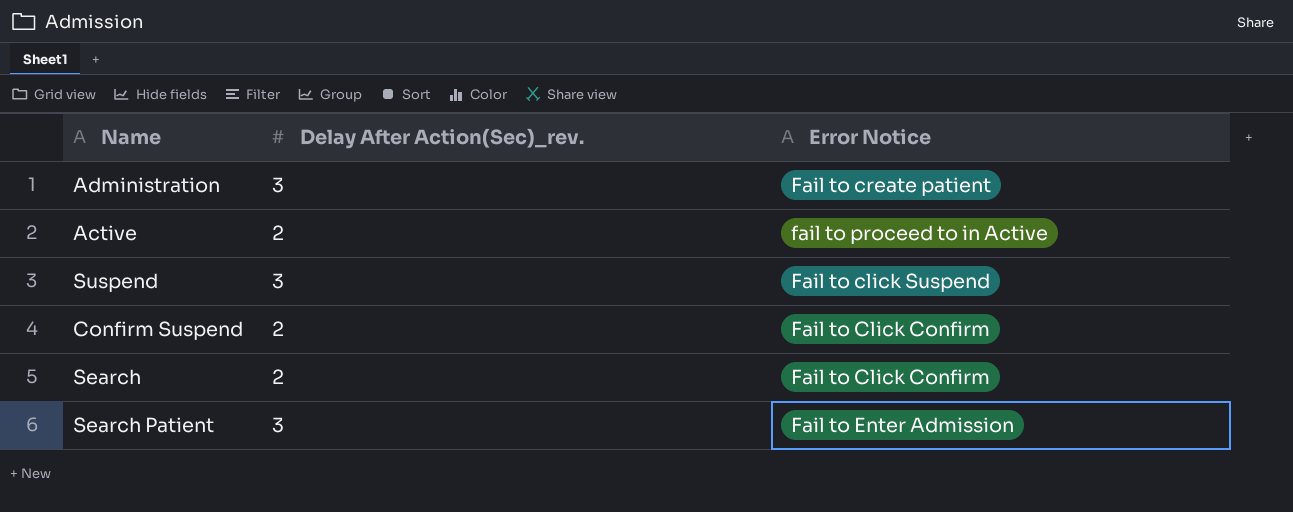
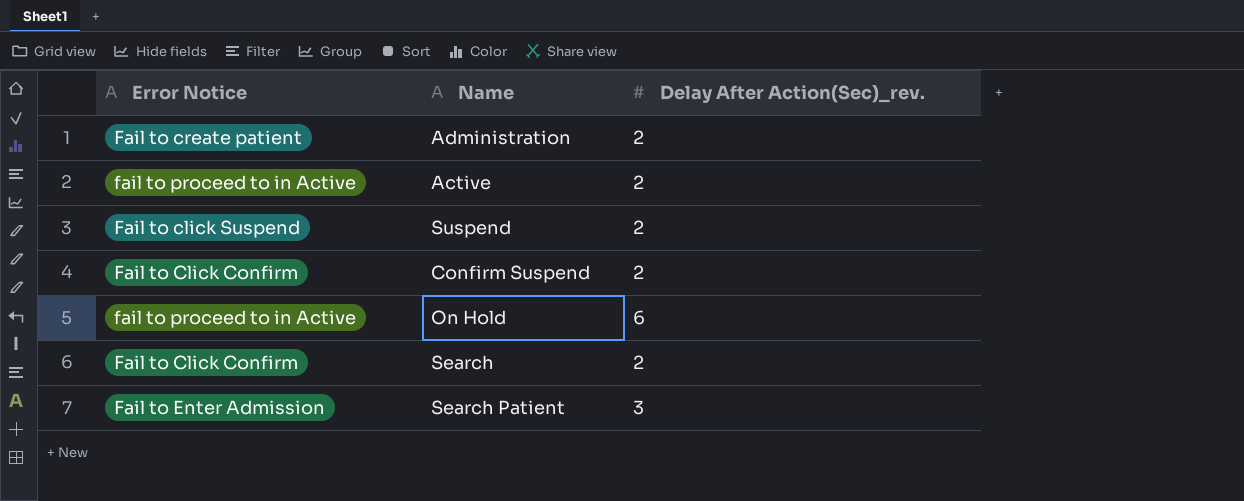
column Error Notice | position: 3 -> 1
Administration | Delay After Action(Sec)_rev.: 3 -> 2
Suspend | Delay After Action(Sec)_rev.: 3 -> 2
row On Hold: none -> fail to proceed to in Active | 6

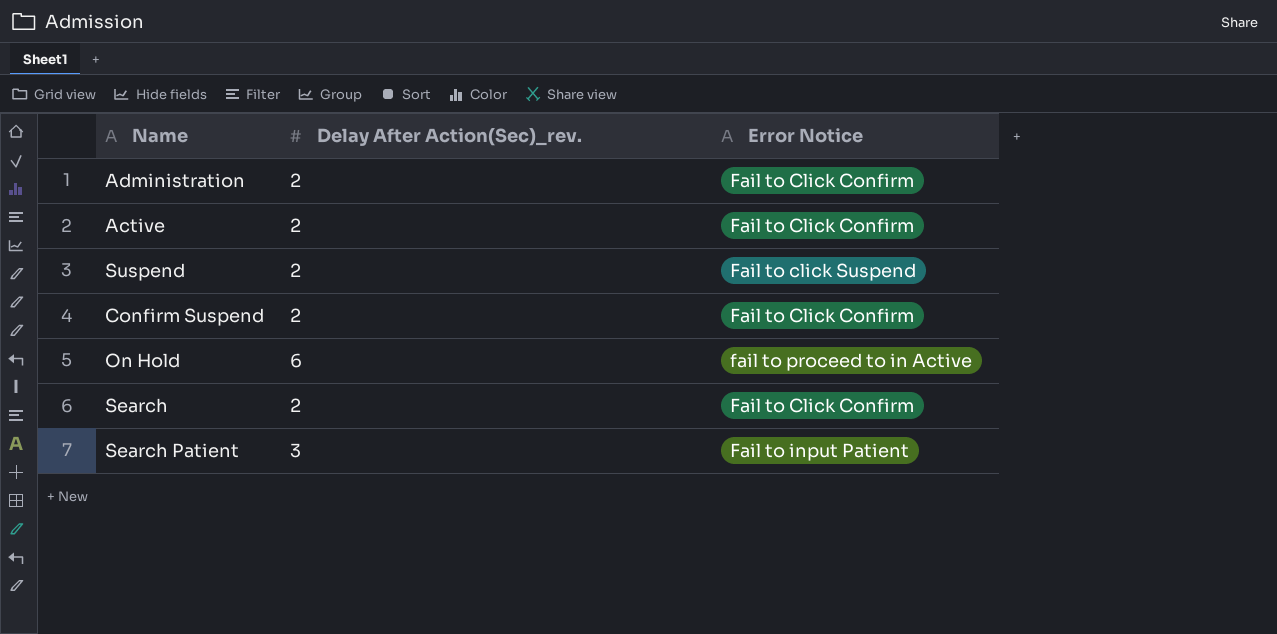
column Error Notice | position: 1 -> 3
Administration | Error Notice: Fail to create patient -> Fail to Click Confirm
Active | Error Notice: fail to proceed to in Active -> Fail to Click Confirm
Search Patient | Error Notice: Fail to Enter Admission -> Fail to input Patient

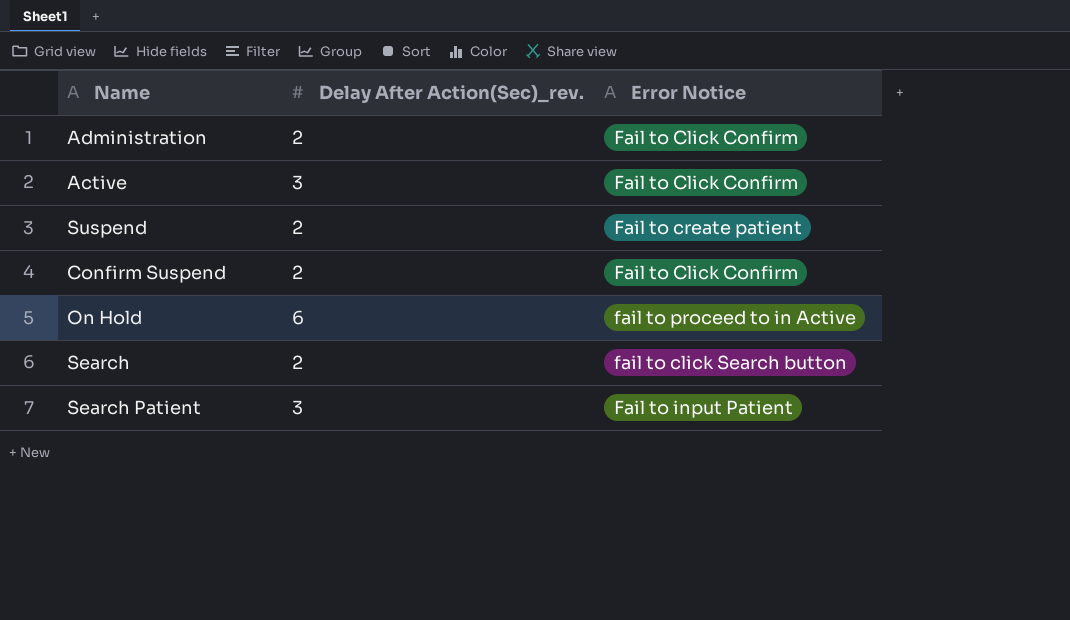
Active | Delay After Action(Sec)_rev.: 2 -> 3
Suspend | Error Notice: Fail to click Suspend -> Fail to create patient
Search | Error Notice: Fail to Click Confirm -> fail to click Search button

